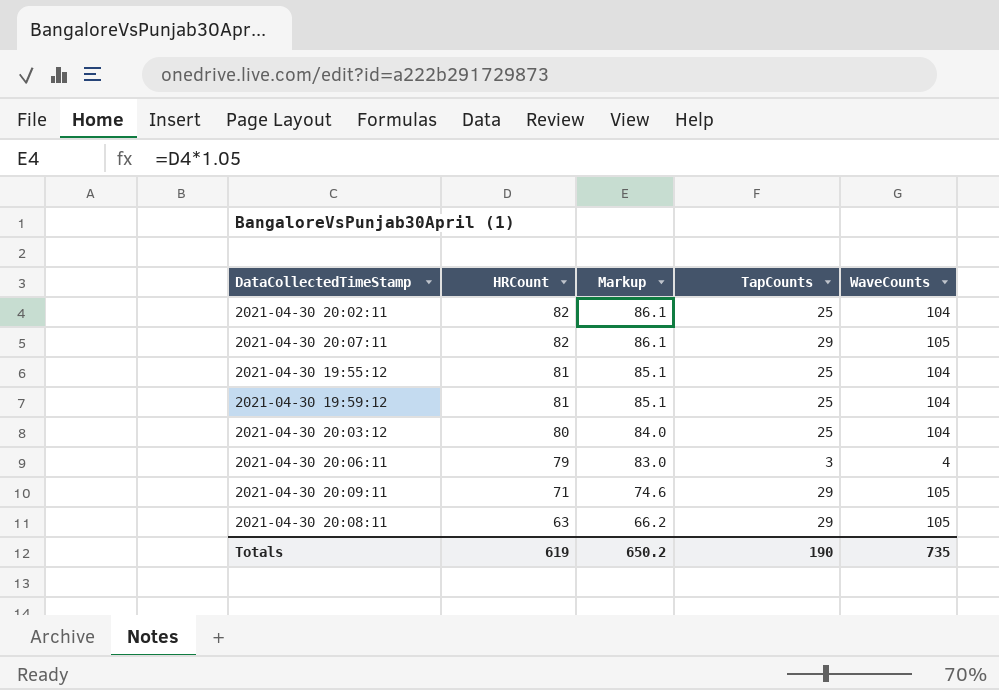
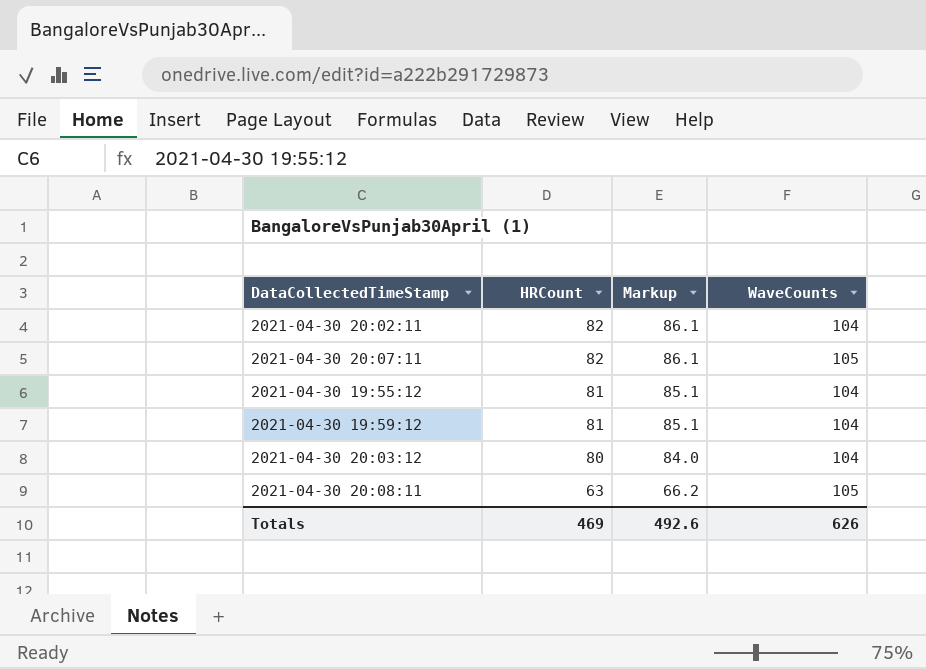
column TapCounts | position: 4 -> none
row 2021-04-30 20:06:11: 79 | 83.0 | 3 | 4 -> none
row 2021-04-30 20:09:11: 71 | 74.6 | 29 | 105 -> none
Totals | HRCount: 619 -> 469
Totals | Markup: 650.2 -> 492.6
Totals | WaveCounts: 735 -> 626

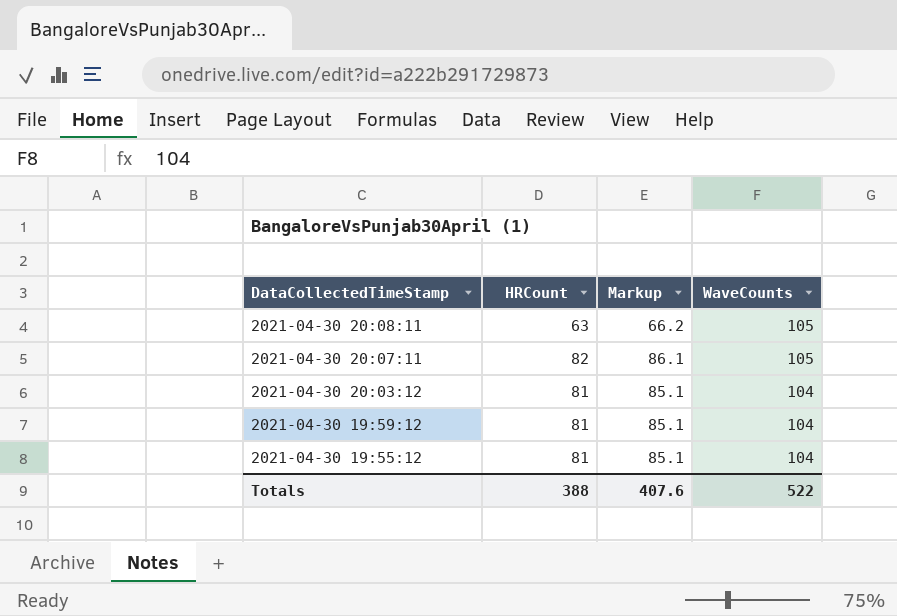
row order: HRCount descending -> DataCollectedTimeStamp descending
row 2021-04-30 20:02:11: 82 | 86.1 | 104 -> none
2021-04-30 20:03:12 | HRCount: 80 -> 81
2021-04-30 20:03:12 | Markup: 84.0 -> 85.1
Totals | HRCount: 469 -> 388
Totals | Markup: 492.6 -> 407.6
Totals | WaveCounts: 626 -> 522

